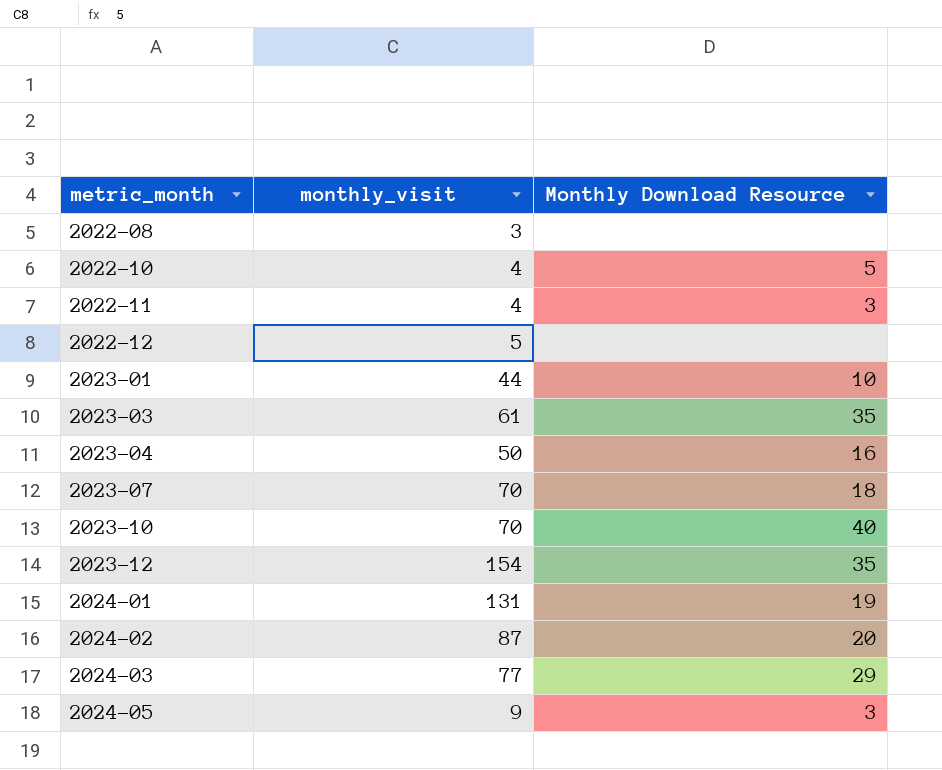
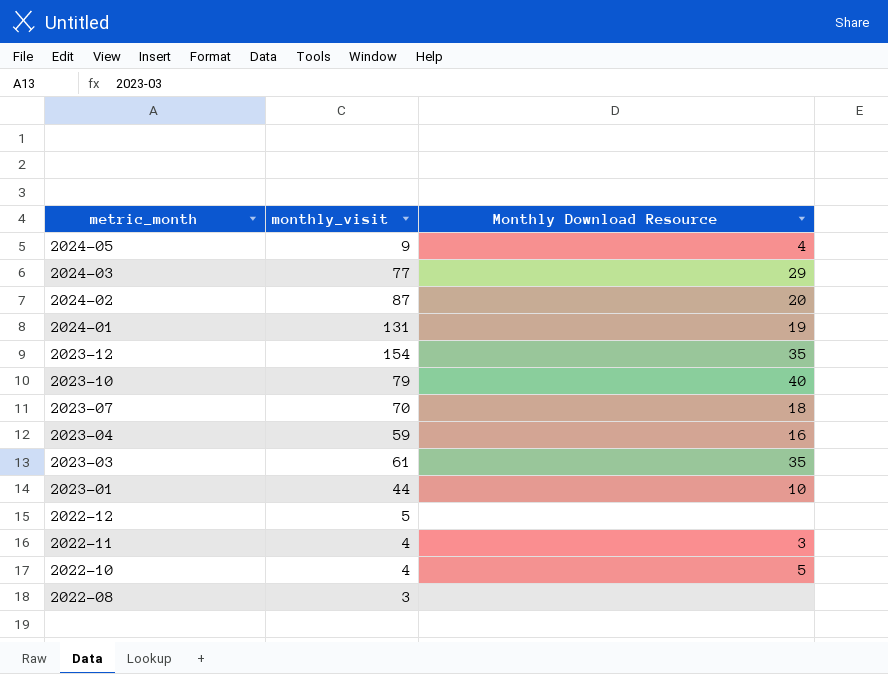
row order: metric_month ascending -> metric_month descending
2024-05 | Monthly Download Resource: 3 -> 4
2023-10 | monthly_visit: 70 -> 79
2023-04 | monthly_visit: 50 -> 59

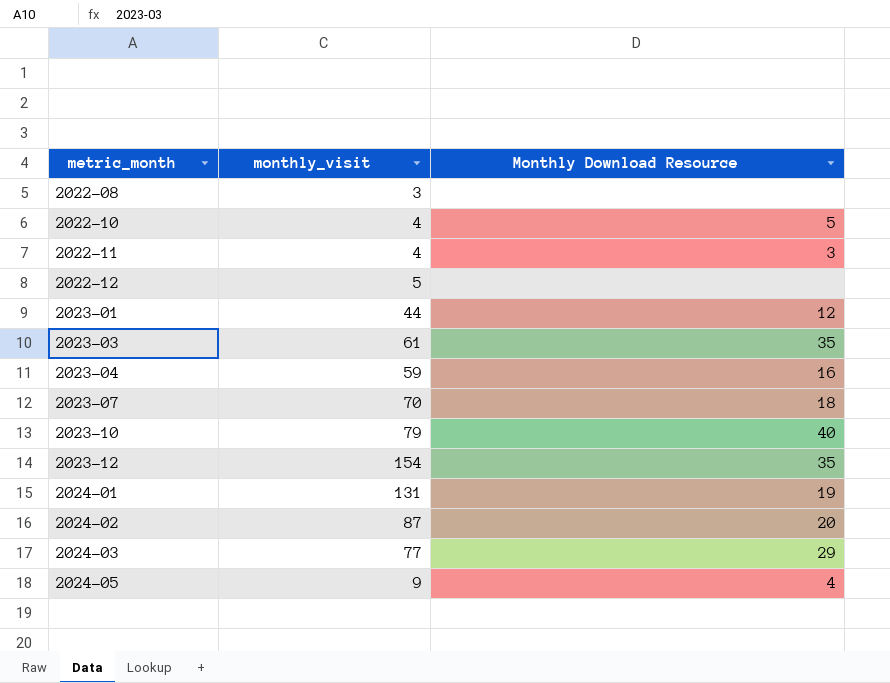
row order: metric_month descending -> metric_month ascending
2023-01 | Monthly Download Resource: 10 -> 12

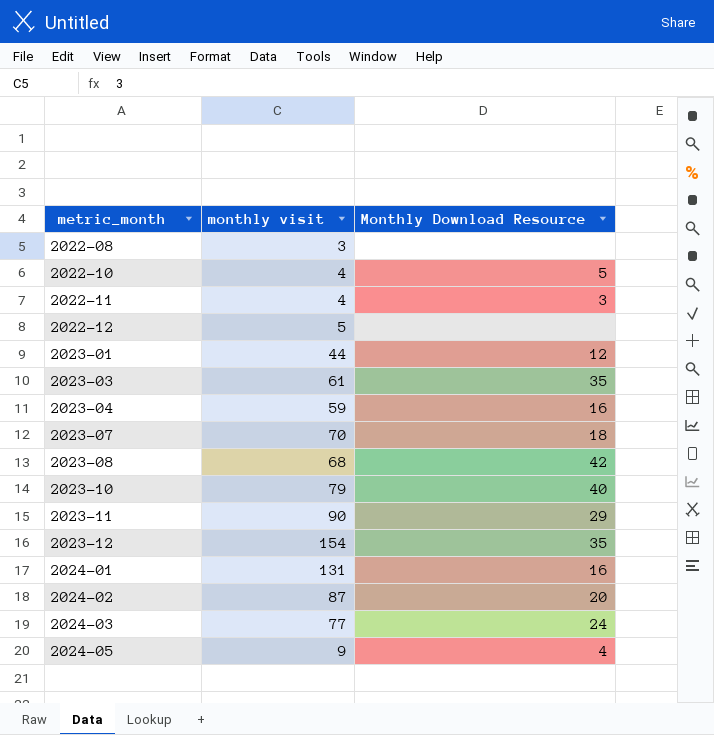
column name: monthly_visit -> monthly visit
row 2023-08: none -> 68 | 42
row 2023-11: none -> 90 | 29
2024-01 | Monthly Download Resource: 19 -> 16
2024-03 | Monthly Download Resource: 29 -> 24

